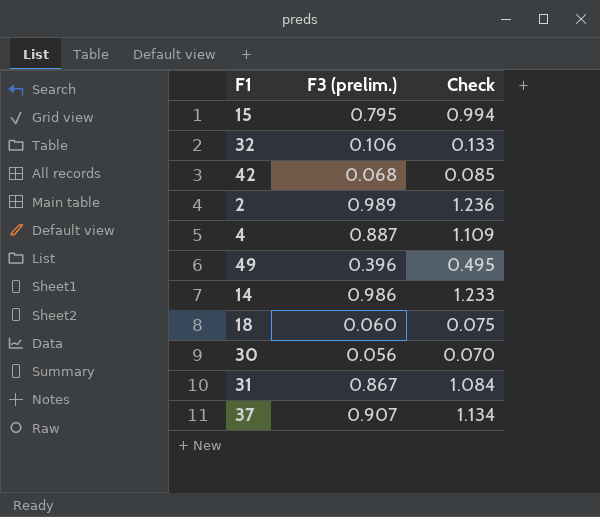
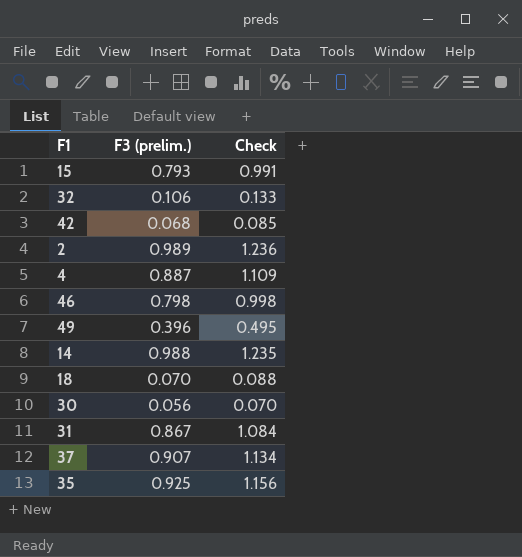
15 | F3 (prelim.): 0.795 -> 0.793
15 | Check: 0.994 -> 0.991
row 46: none -> 0.798 | 0.998
14 | F3 (prelim.): 0.986 -> 0.988
14 | Check: 1.233 -> 1.235
18 | F3 (prelim.): 0.060 -> 0.070
18 | Check: 0.075 -> 0.088
row 35: none -> 0.925 | 1.156

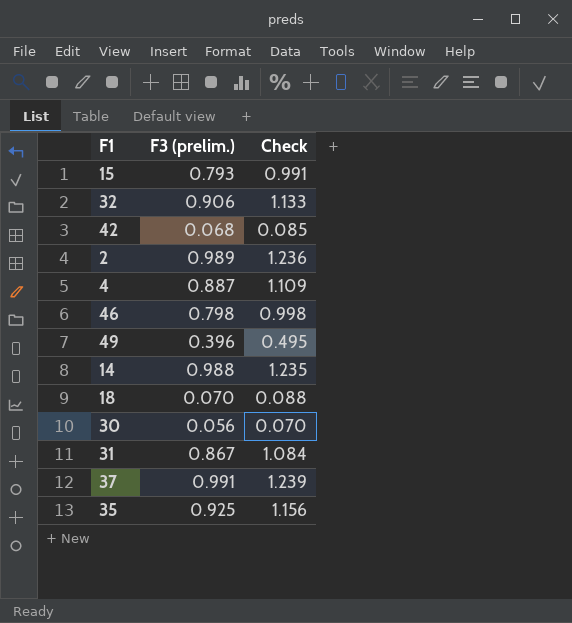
32 | F3 (prelim.): 0.106 -> 0.906
32 | Check: 0.133 -> 1.133
37 | F3 (prelim.): 0.907 -> 0.991
37 | Check: 1.134 -> 1.239

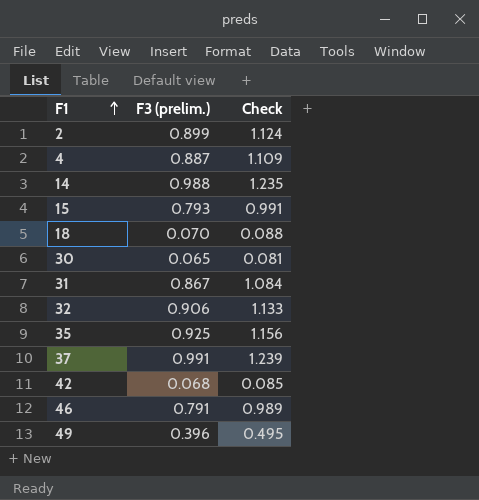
row order: none -> F1 ascending
2 | F3 (prelim.): 0.989 -> 0.899
2 | Check: 1.236 -> 1.124
30 | F3 (prelim.): 0.056 -> 0.065
30 | Check: 0.070 -> 0.081
46 | F3 (prelim.): 0.798 -> 0.791
46 | Check: 0.998 -> 0.989

